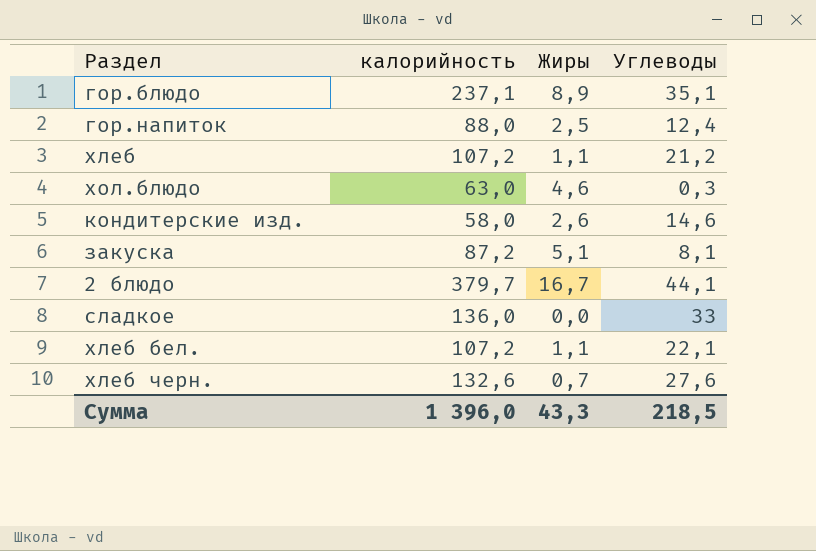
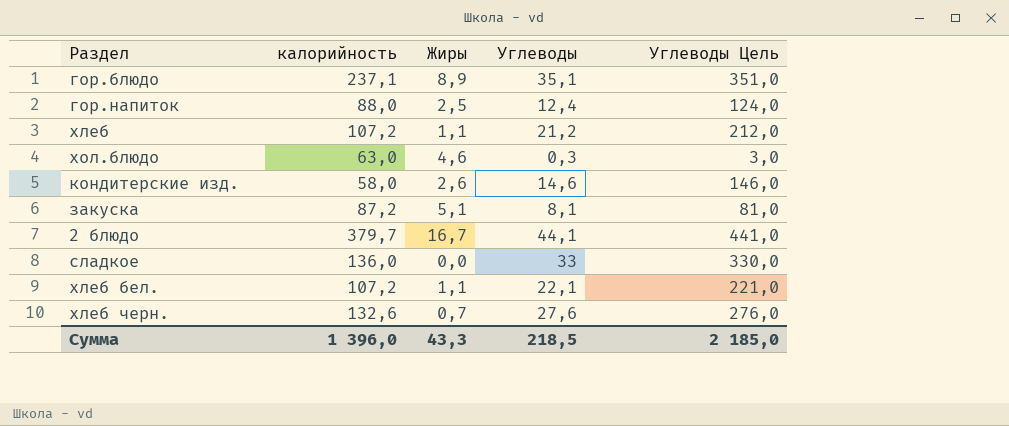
column Углеводы Цель | formula: none -> [Углеводы] * 10

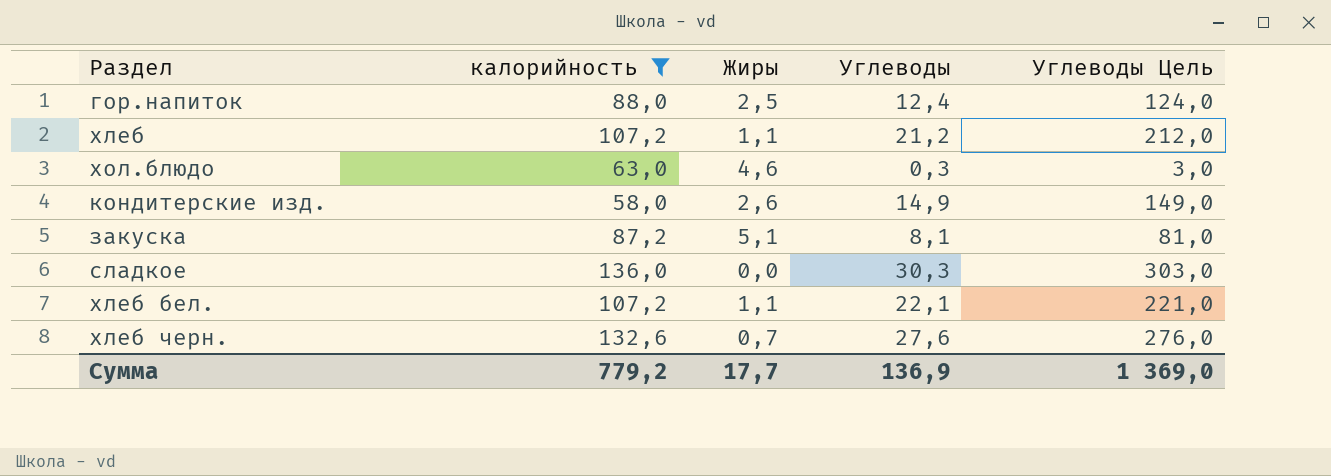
filter: none -> калорийность <= 136,0
кондитерские изд. | Углеводы: 14,6 -> 14,9
кондитерские изд. | Углеводы Цель: 146,0 -> 149,0
сладкое | Углеводы: 33 -> 30,3
сладкое | Углеводы Цель: 330,0 -> 303,0
Сумма | калорийность: 1 396,0 -> 779,2
Сумма | Жиры: 43,3 -> 17,7
Сумма | Углеводы: 218,5 -> 136,9
Сумма | Углеводы Цель: 2 185,0 -> 1 369,0

